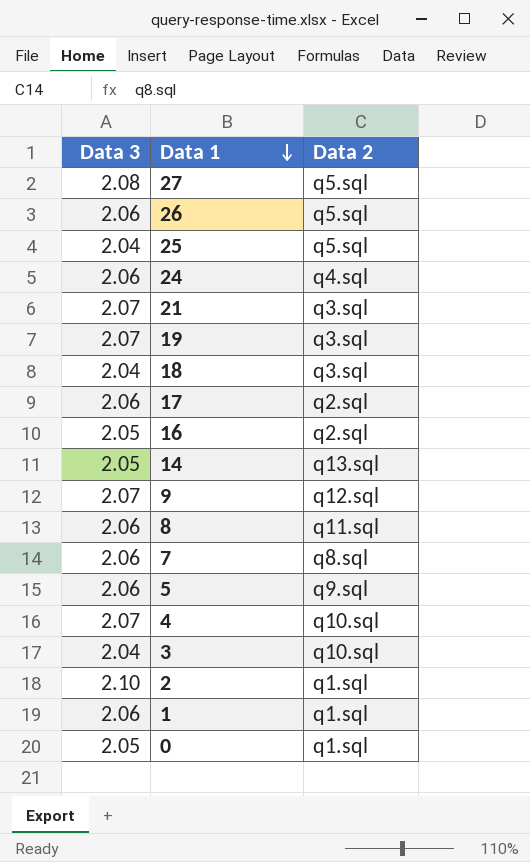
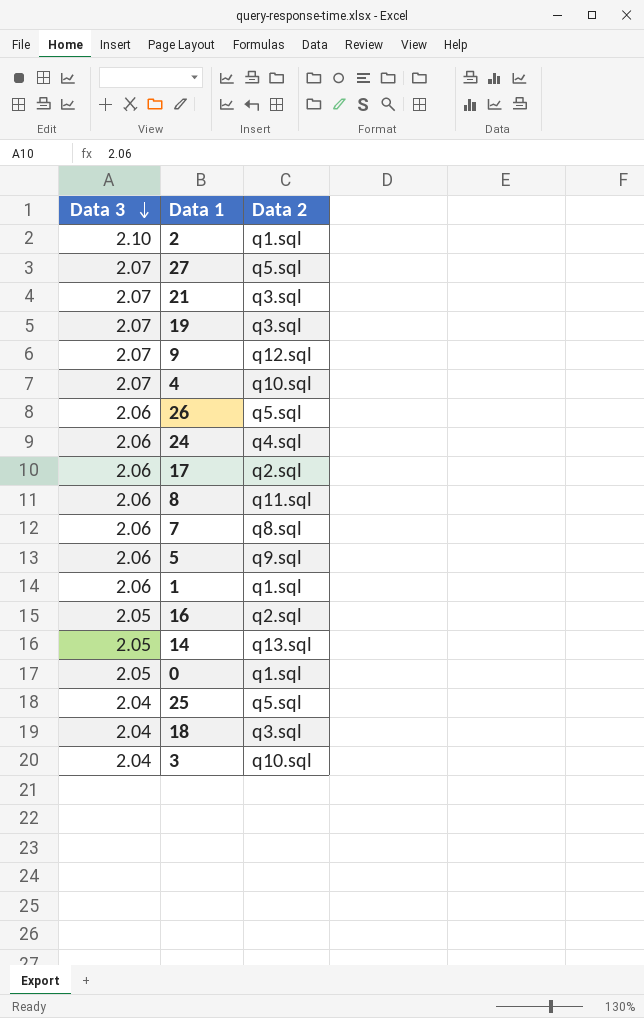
row order: Data 1 descending -> Data 3 descending
27 | Data 3: 2.08 -> 2.07

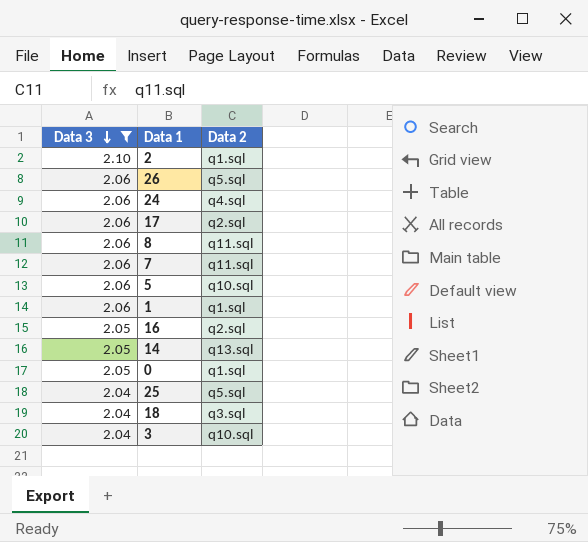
filter: none -> Data 3 != 2.07
7 | Data 2: q8.sql -> q11.sql
5 | Data 2: q9.sql -> q10.sql

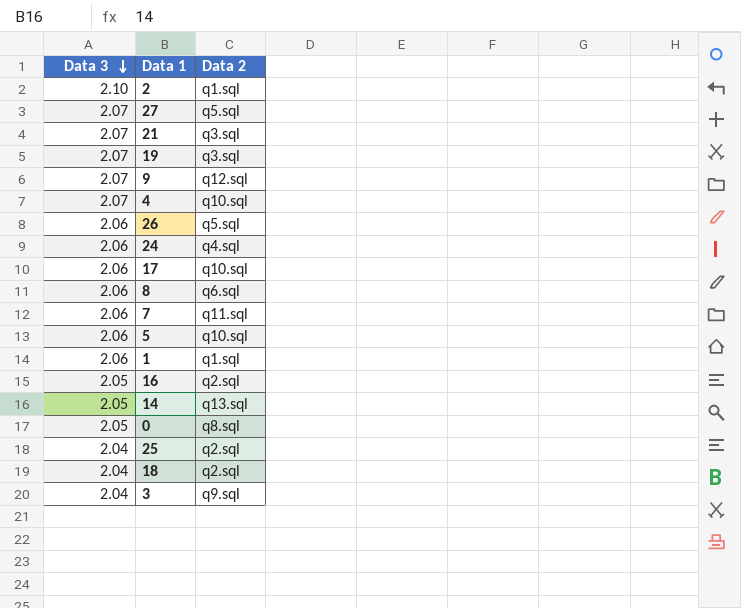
filter: Data 3 != 2.07 -> none
17 | Data 2: q2.sql -> q10.sql
8 | Data 2: q11.sql -> q6.sql
0 | Data 2: q1.sql -> q8.sql
25 | Data 2: q5.sql -> q2.sql
18 | Data 2: q3.sql -> q2.sql
3 | Data 2: q10.sql -> q9.sql

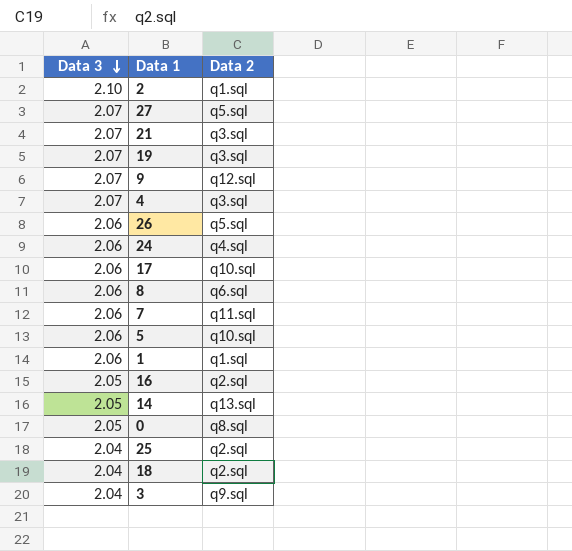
4 | Data 2: q10.sql -> q3.sql

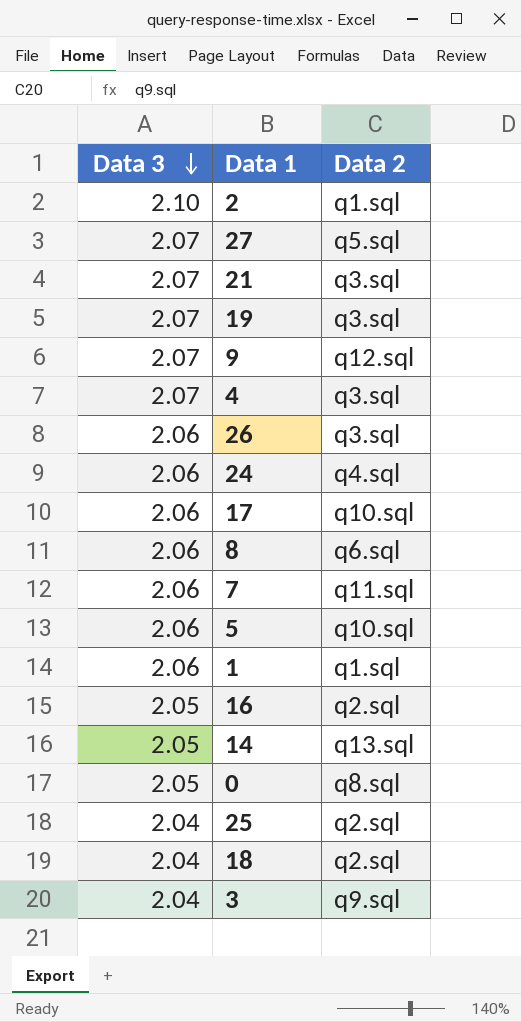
26 | Data 2: q5.sql -> q3.sql

